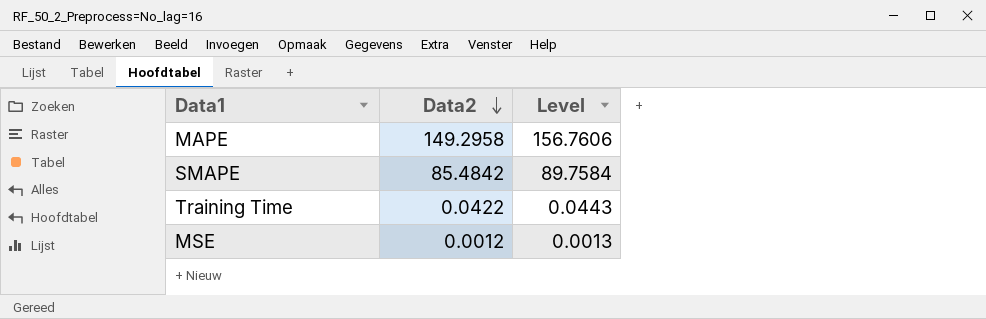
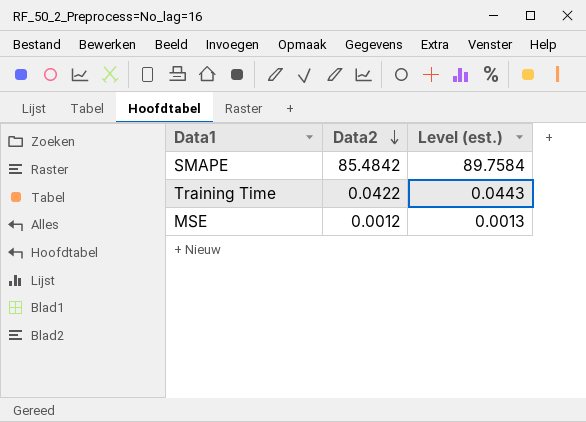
column name: Level -> Level (est.)
row MAPE: 149.2958 | 156.7606 -> none

